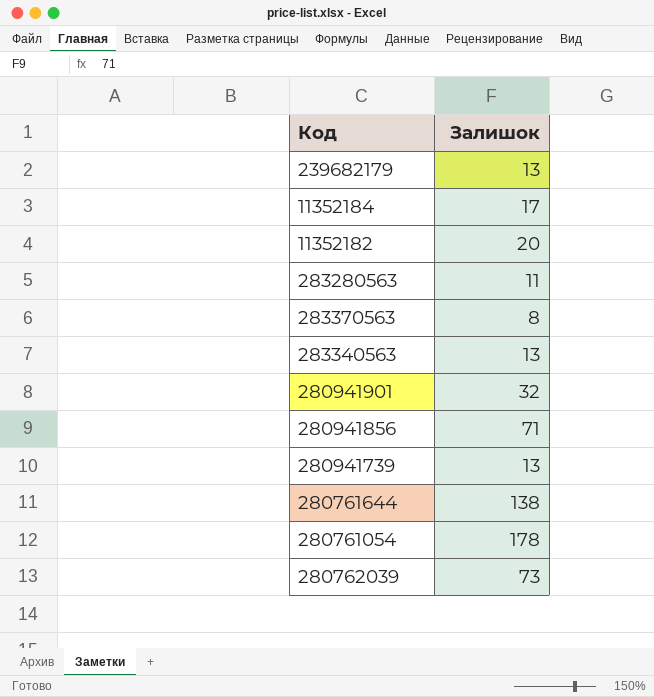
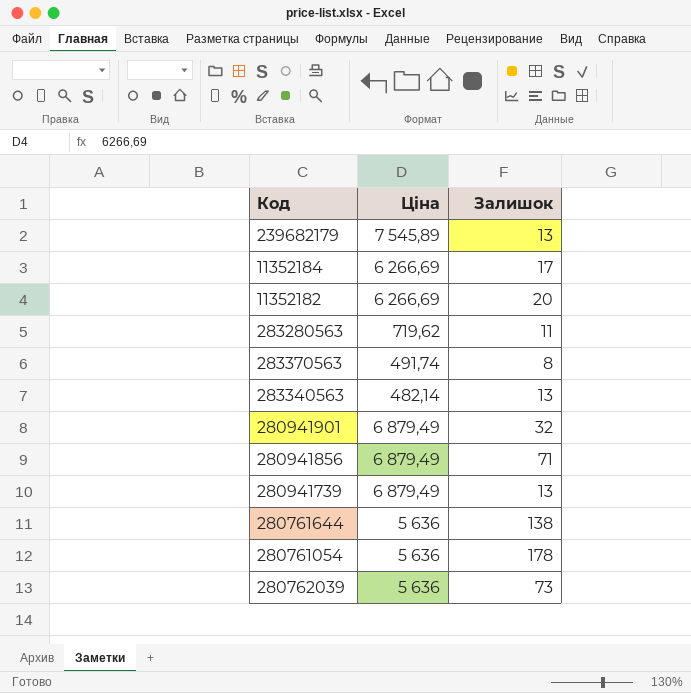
column Ціна | position: none -> 2

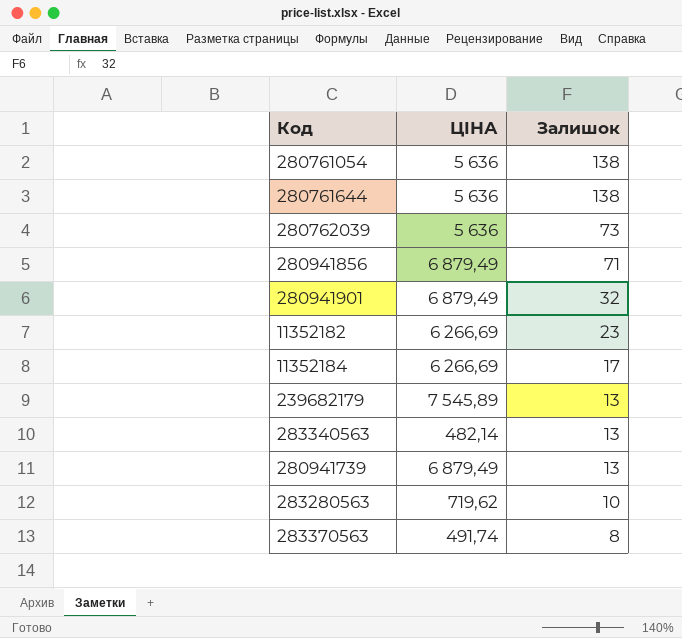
row order: none -> Залишок descending
column name: Ціна -> ЦІНА
280761054 | Залишок: 178 -> 138
11352182 | Залишок: 20 -> 23
283280563 | Залишок: 11 -> 10

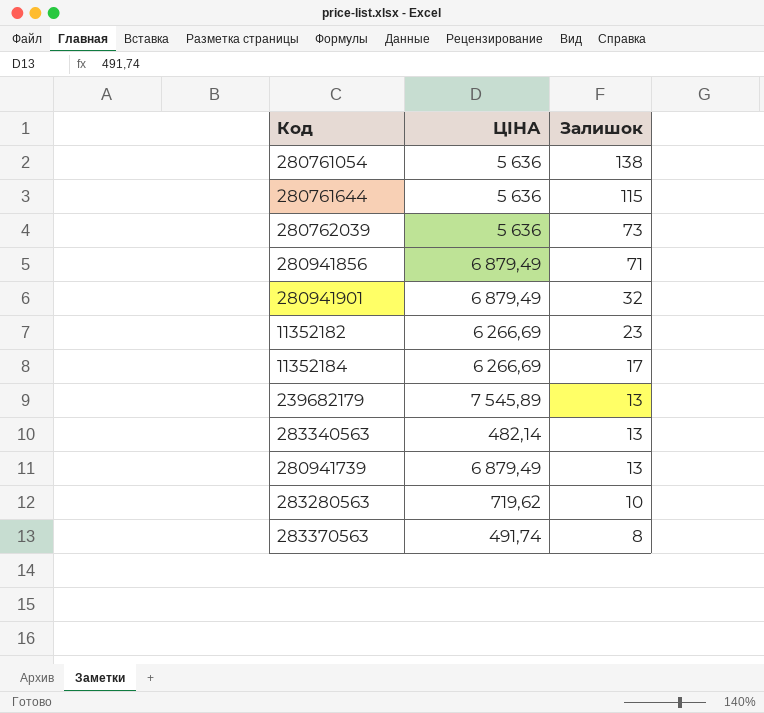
280761644 | Залишок: 138 -> 115

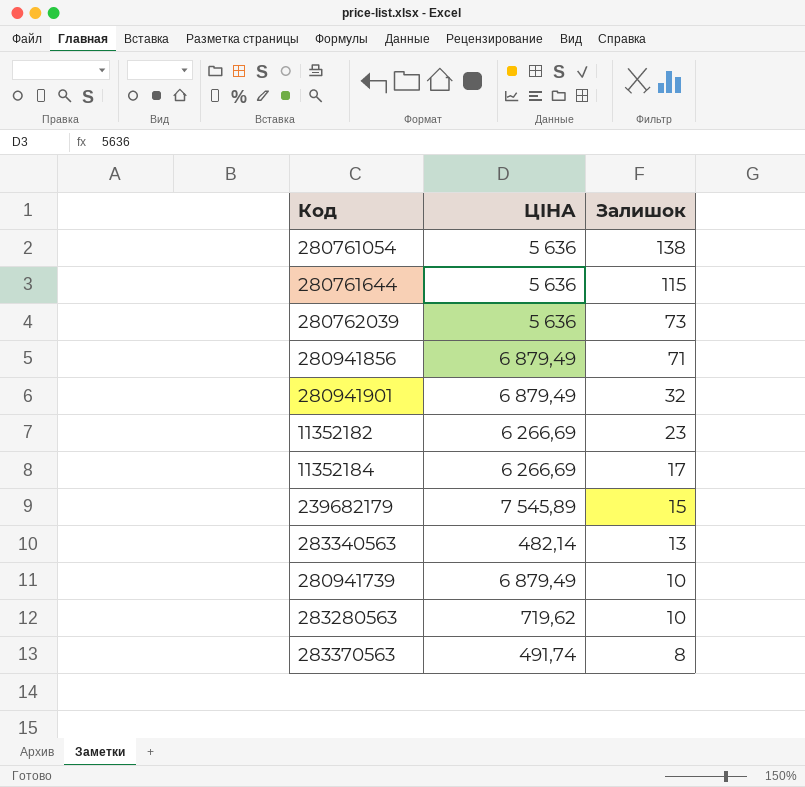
239682179 | Залишок: 13 -> 15
280941739 | Залишок: 13 -> 10

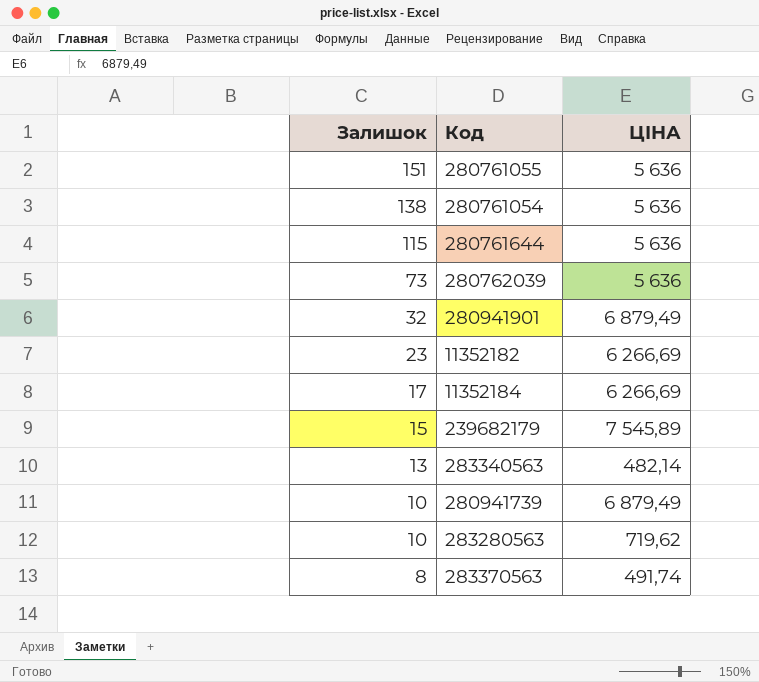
column Залишок | position: 3 -> 1
row 280941856: 6 879,49 | 71 -> none
row 280761055: none -> 151 | 5 636

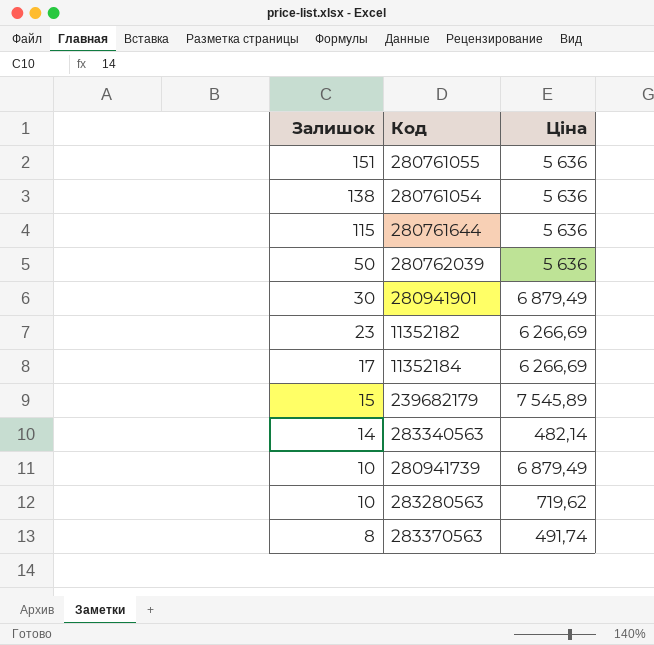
column name: ЦІНА -> Ціна
280762039 | Залишок: 73 -> 50
280941901 | Залишок: 32 -> 30
283340563 | Залишок: 13 -> 14

